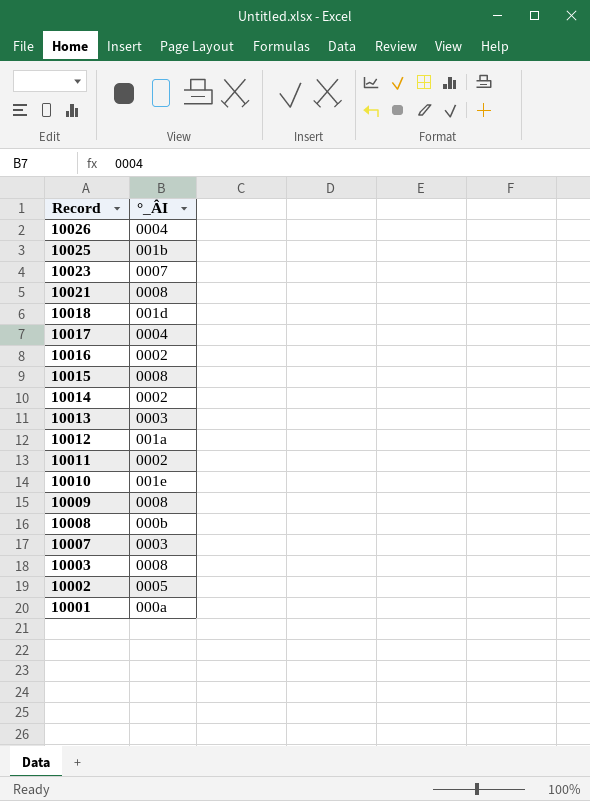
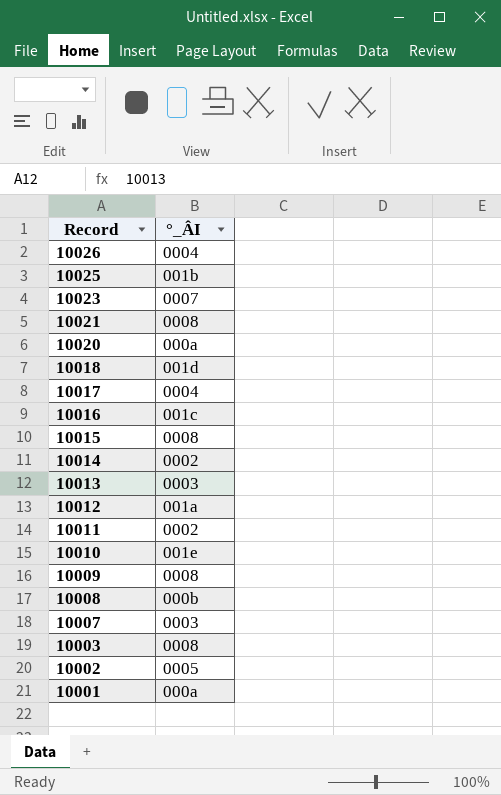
row 10020: none -> 000a
10016 | °_ÂI: 0002 -> 001c

